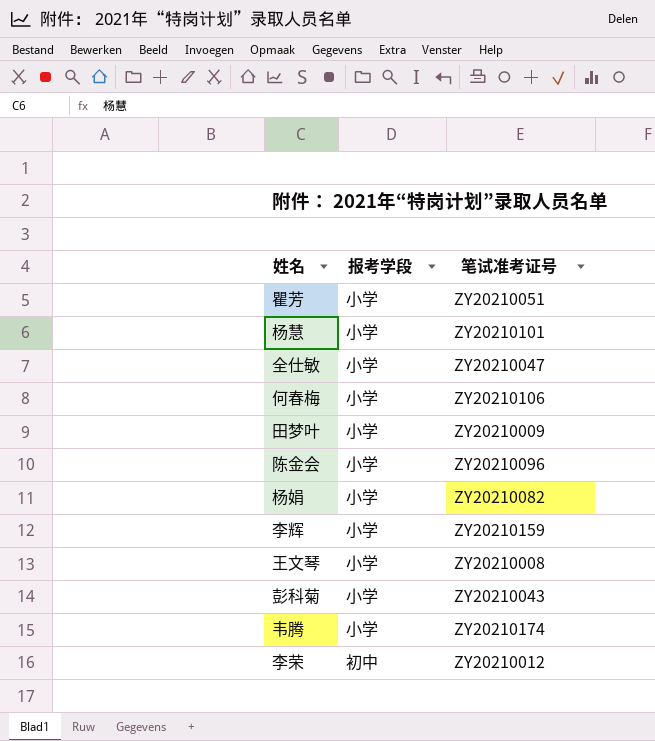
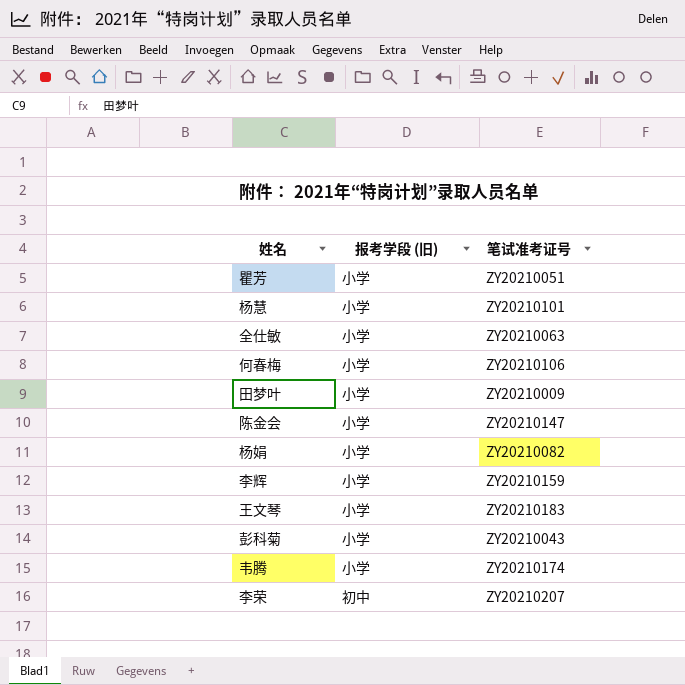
column name: 报考学段 -> 报考学段 (旧)
全仕敏 | 笔试准考证号: ZY20210047 -> ZY20210063
陈金会 | 笔试准考证号: ZY20210096 -> ZY20210147
王文琴 | 笔试准考证号: ZY20210008 -> ZY20210183
李荣 | 笔试准考证号: ZY20210012 -> ZY20210207

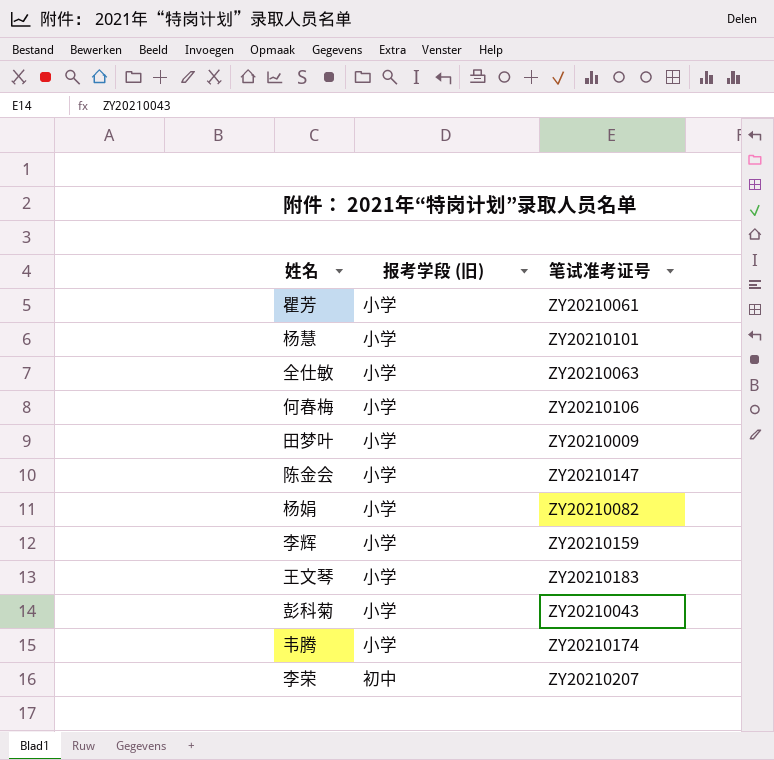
瞿芳 | 笔试准考证号: ZY20210051 -> ZY20210061

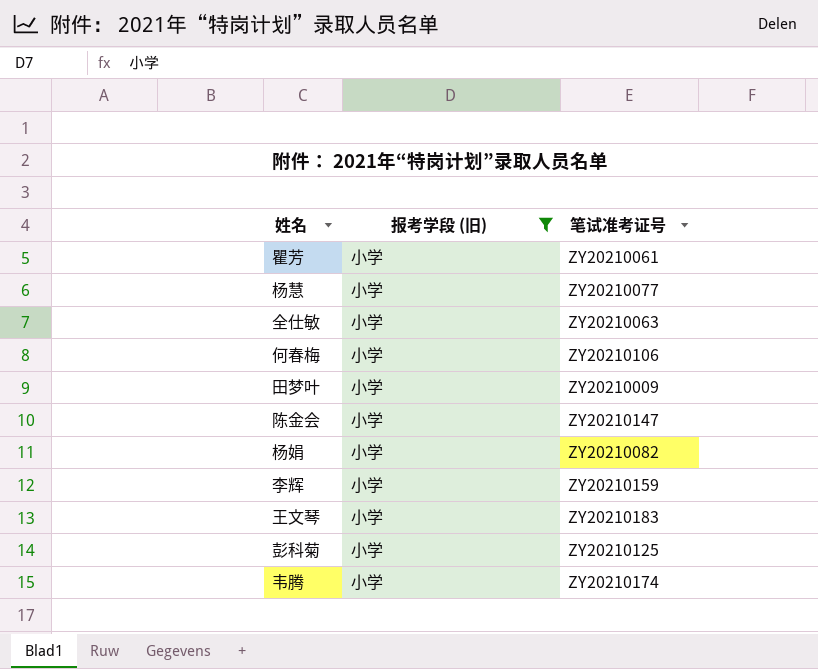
filter: none -> 报考学段 (旧) = 小学
杨慧 | 笔试准考证号: ZY20210101 -> ZY20210077
彭科菊 | 笔试准考证号: ZY20210043 -> ZY20210125

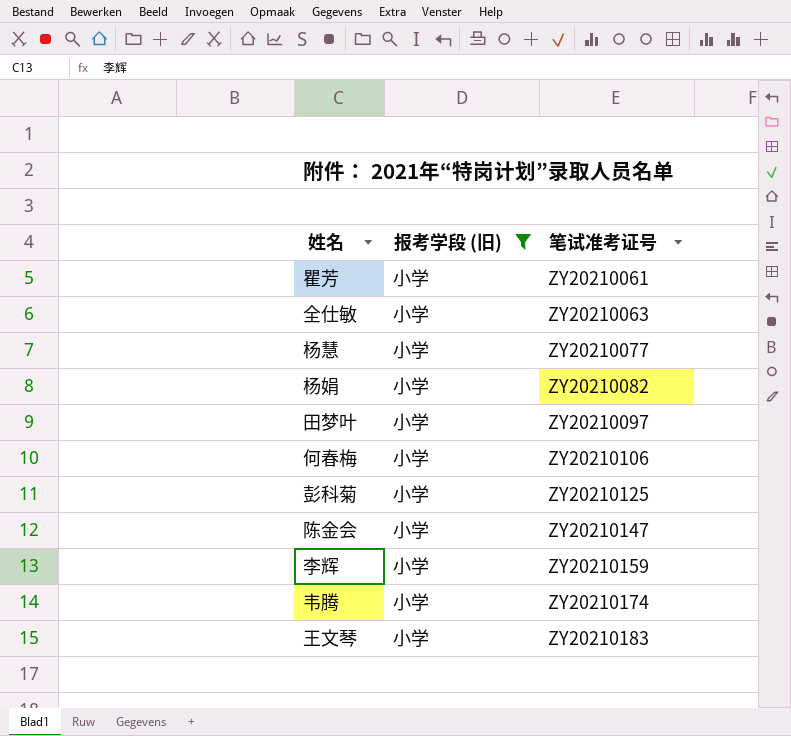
row order: none -> 笔试准考证号 ascending
田梦叶 | 笔试准考证号: ZY20210009 -> ZY20210097

